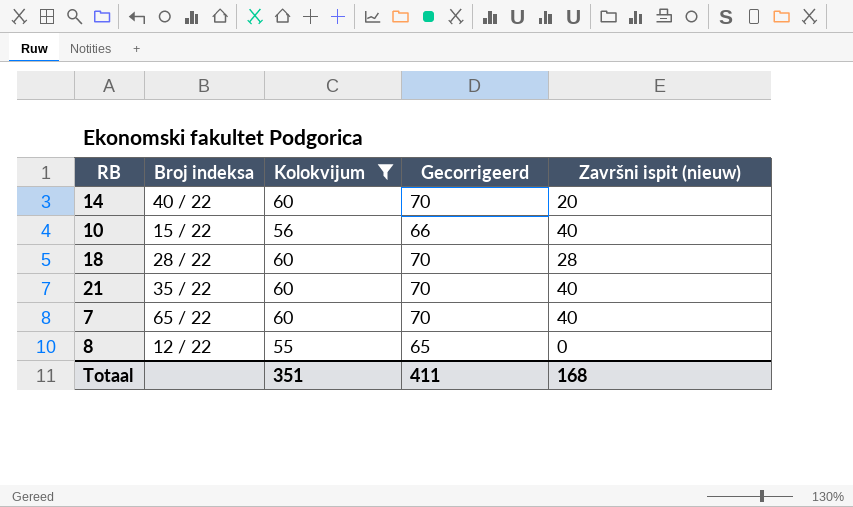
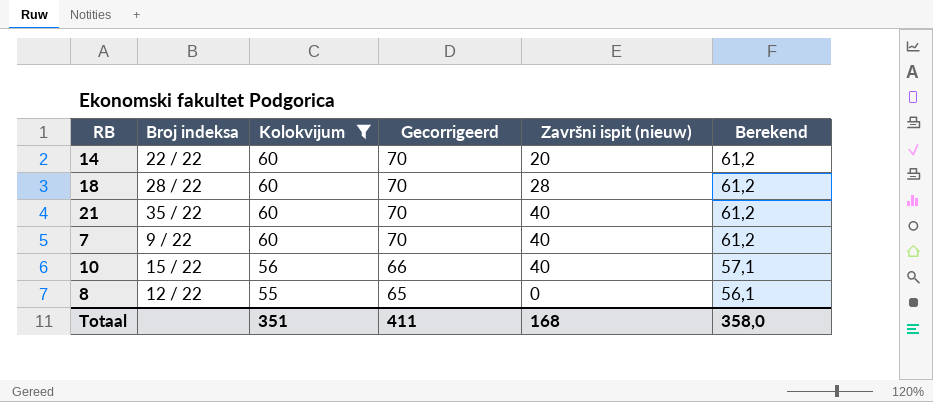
row order: none -> Kolokvijum descending
column Berekend | formula: none -> [Kolokvijum] * 1,02
14 | Broj indeksa: 40 / 22 -> 22 / 22
7 | Broj indeksa: 65 / 22 -> 9 / 22

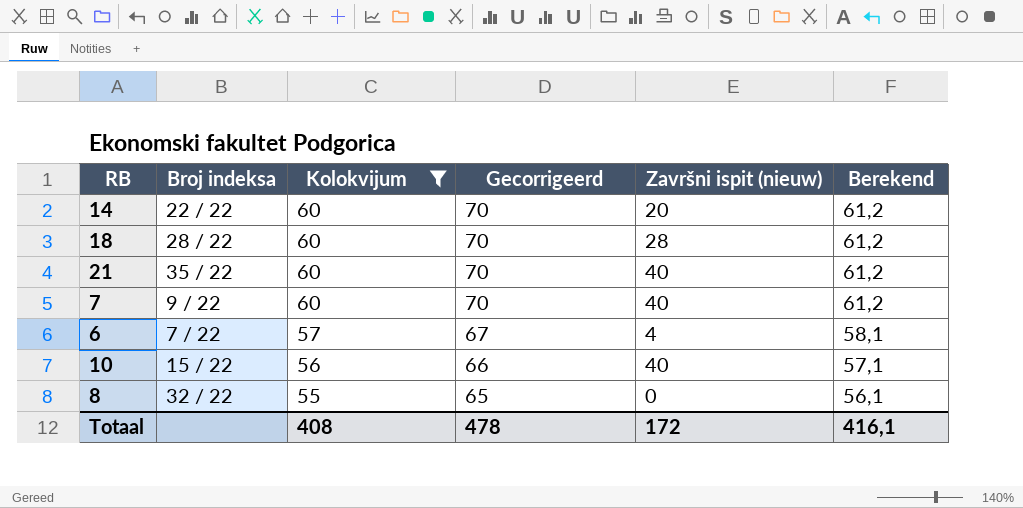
row 6: none -> 7 / 22 | 57 | 67 | 4 | 58,1
8 | Broj indeksa: 12 / 22 -> 32 / 22
Totaal | Kolokvijum: 351 -> 408
Totaal | Gecorrigeerd: 411 -> 478
Totaal | Završni ispit (nieuw): 168 -> 172
Totaal | Berekend: 358,0 -> 416,1

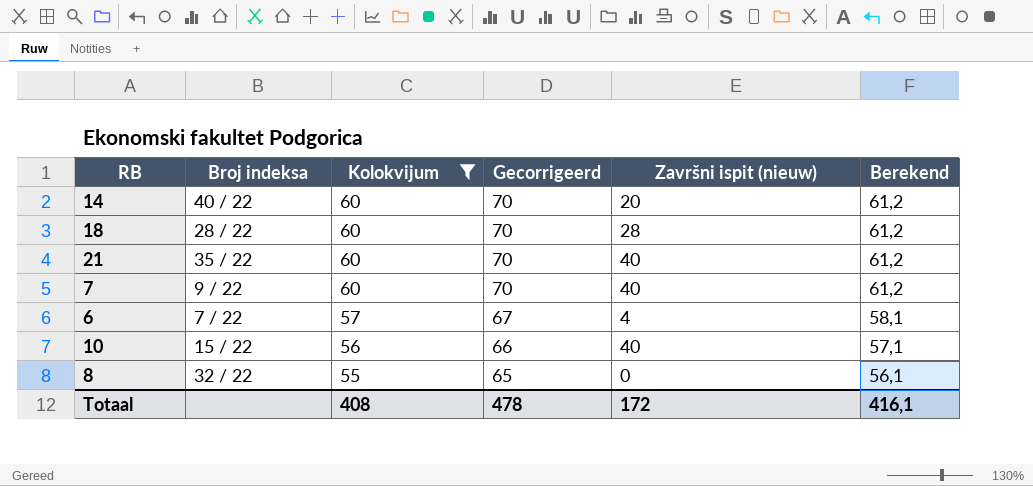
14 | Broj indeksa: 22 / 22 -> 40 / 22

